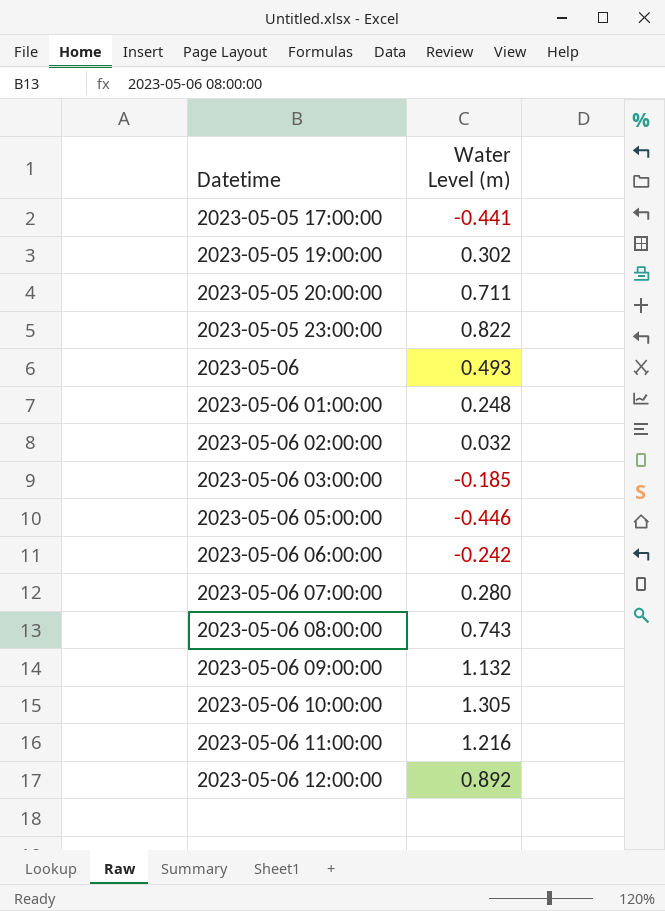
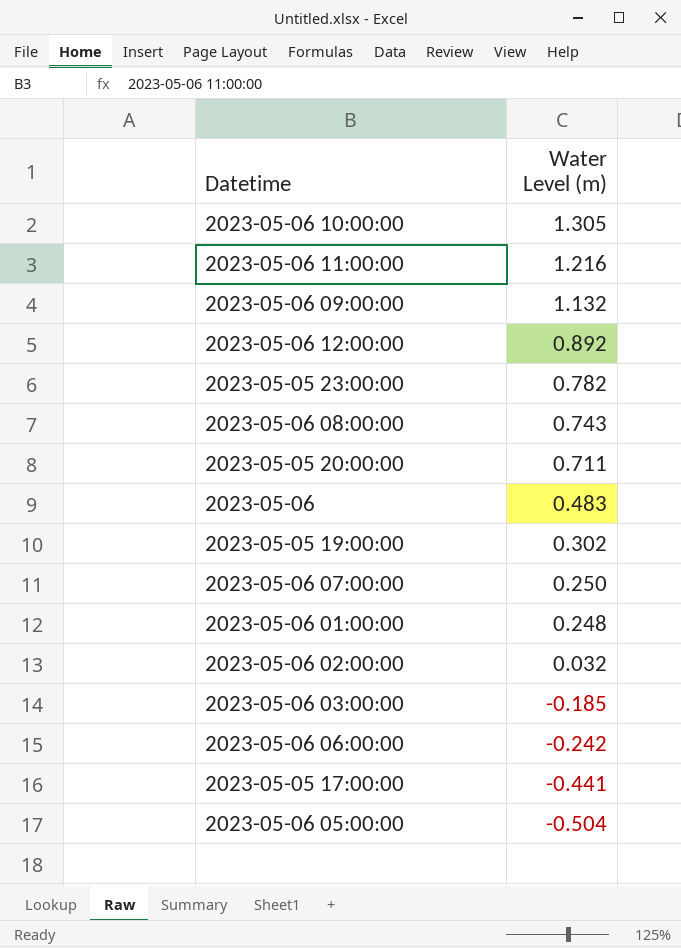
row order: Datetime ascending -> Water Level (m) descending
2023-05-05 23:00:00 | Water Level (m): 0.822 -> 0.782
2023-05-06 | Water Level (m): 0.493 -> 0.483
2023-05-06 07:00:00 | Water Level (m): 0.280 -> 0.250
2023-05-06 05:00:00 | Water Level (m): -0.446 -> -0.504

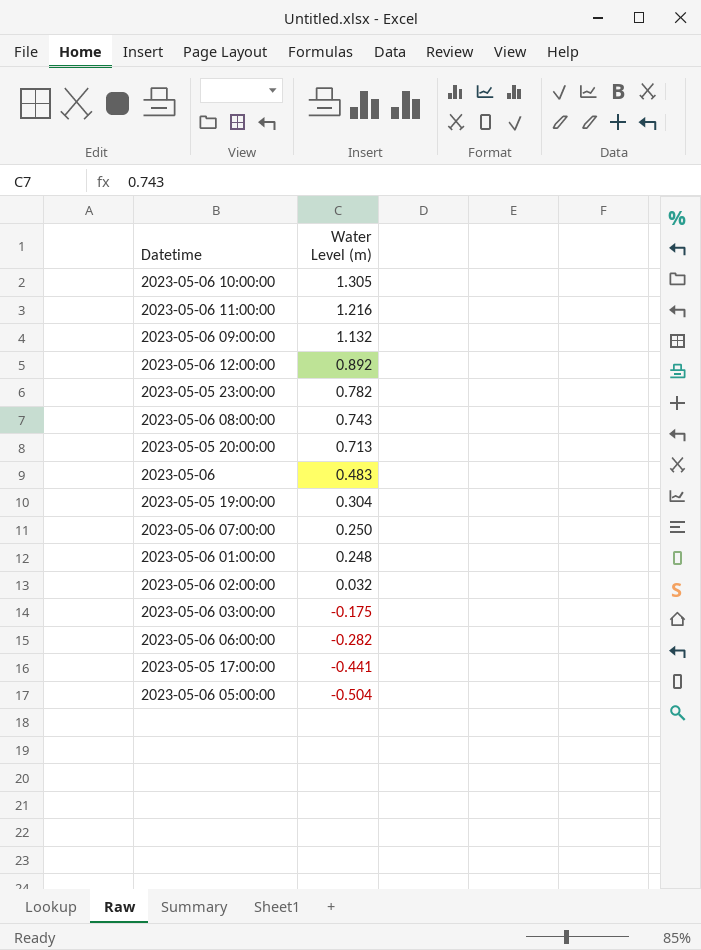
2023-05-05 20:00:00 | Water Level (m): 0.711 -> 0.713
2023-05-05 19:00:00 | Water Level (m): 0.302 -> 0.304
2023-05-06 03:00:00 | Water Level (m): -0.185 -> -0.175
2023-05-06 06:00:00 | Water Level (m): -0.242 -> -0.282

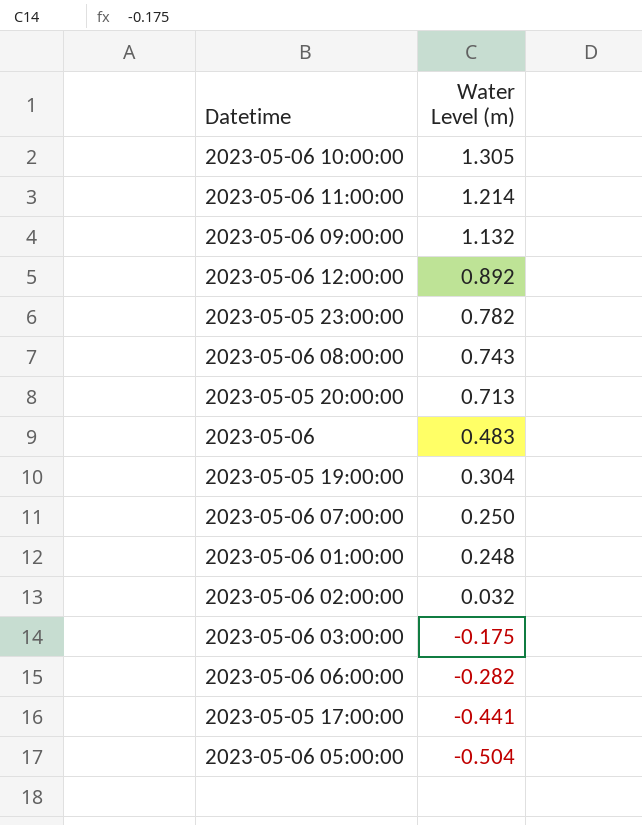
2023-05-06 11:00:00 | Water Level (m): 1.216 -> 1.214

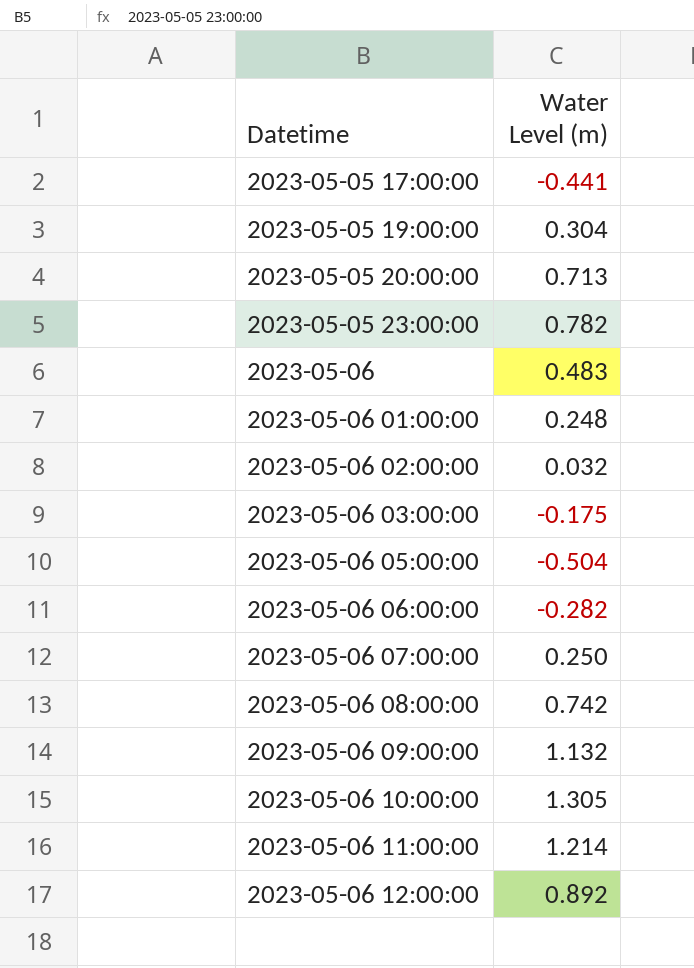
row order: Water Level (m) descending -> Datetime ascending
2023-05-06 08:00:00 | Water Level (m): 0.743 -> 0.742

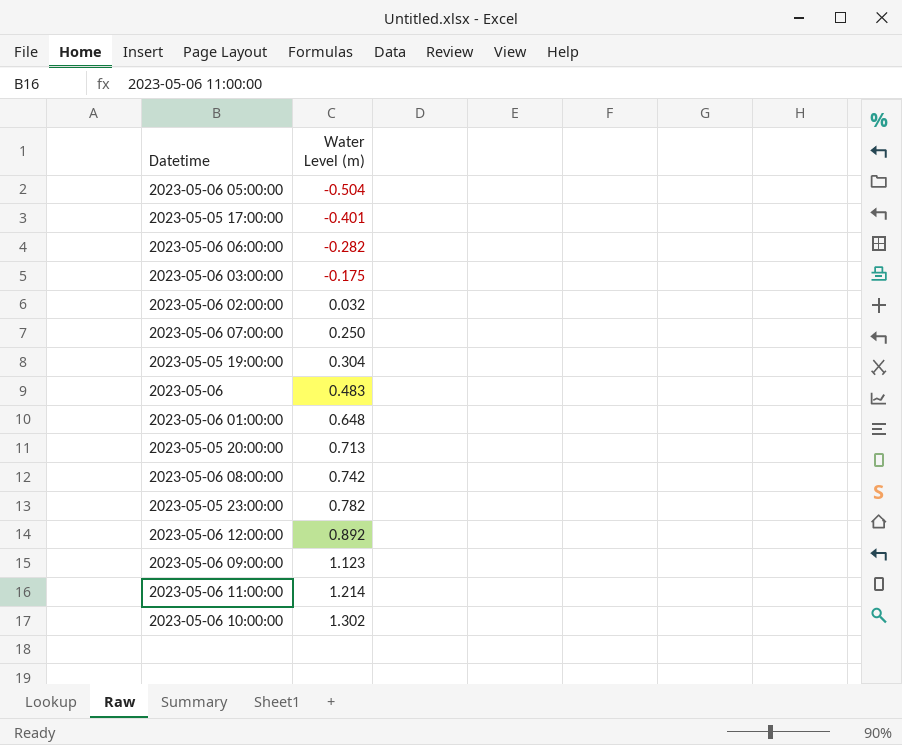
row order: Datetime ascending -> Water Level (m) ascending
2023-05-05 17:00:00 | Water Level (m): -0.441 -> -0.401
2023-05-06 01:00:00 | Water Level (m): 0.248 -> 0.648
2023-05-06 09:00:00 | Water Level (m): 1.132 -> 1.123
2023-05-06 10:00:00 | Water Level (m): 1.305 -> 1.302

